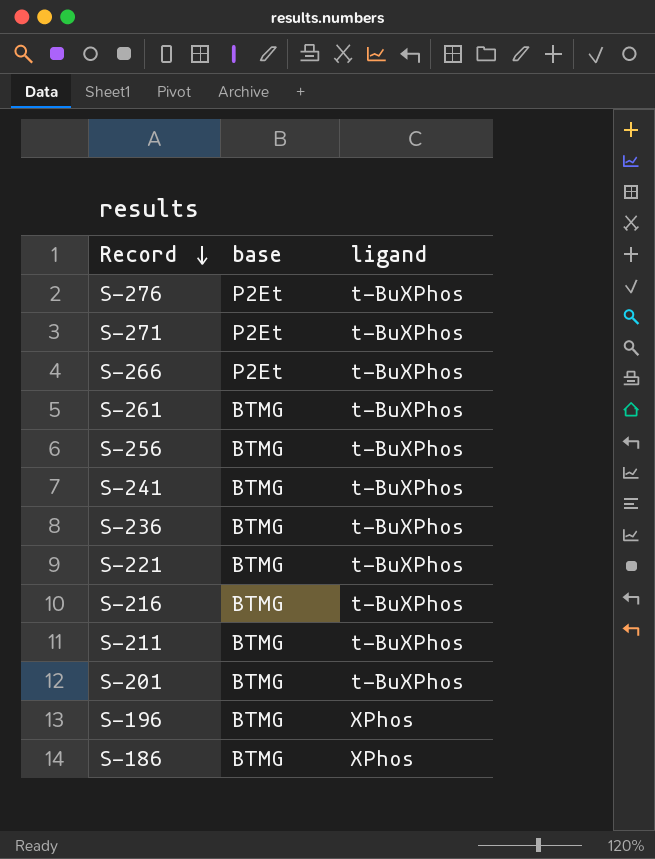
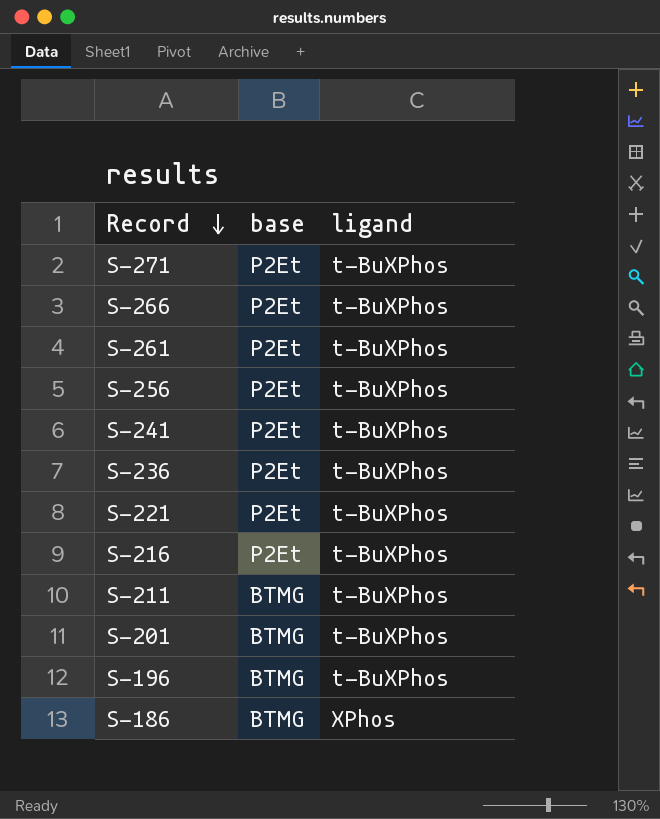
row S-276: P2Et | t-BuXPhos -> none
S-261 | base: BTMG -> P2Et
S-256 | base: BTMG -> P2Et
S-241 | base: BTMG -> P2Et
S-236 | base: BTMG -> P2Et
S-221 | base: BTMG -> P2Et
S-216 | base: BTMG -> P2Et
S-196 | ligand: XPhos -> t-BuXPhos

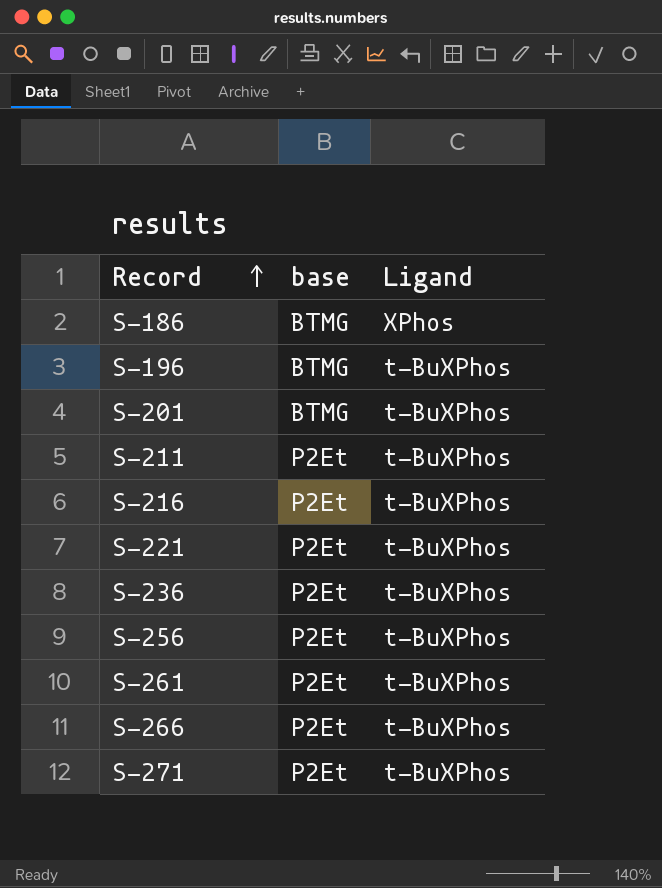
row order: Record descending -> Record ascending
column name: ligand -> Ligand
row S-241: P2Et | t-BuXPhos -> none
S-211 | base: BTMG -> P2Et

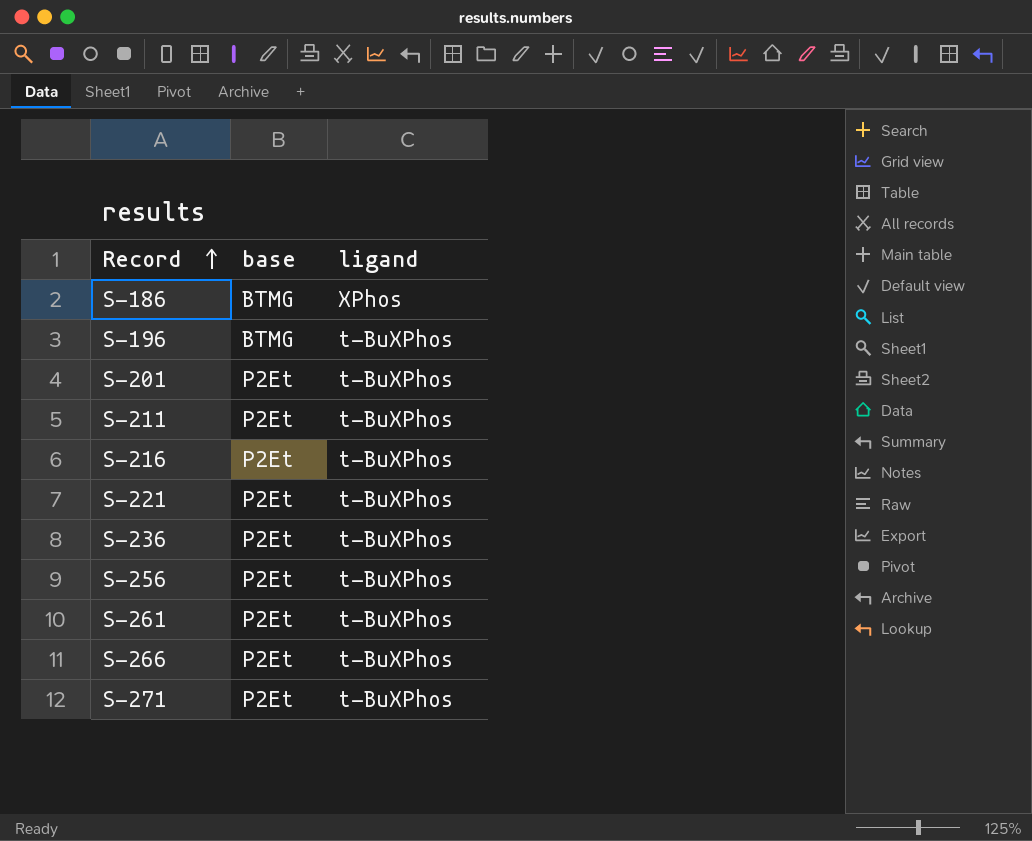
column name: Ligand -> ligand
S-201 | base: BTMG -> P2Et

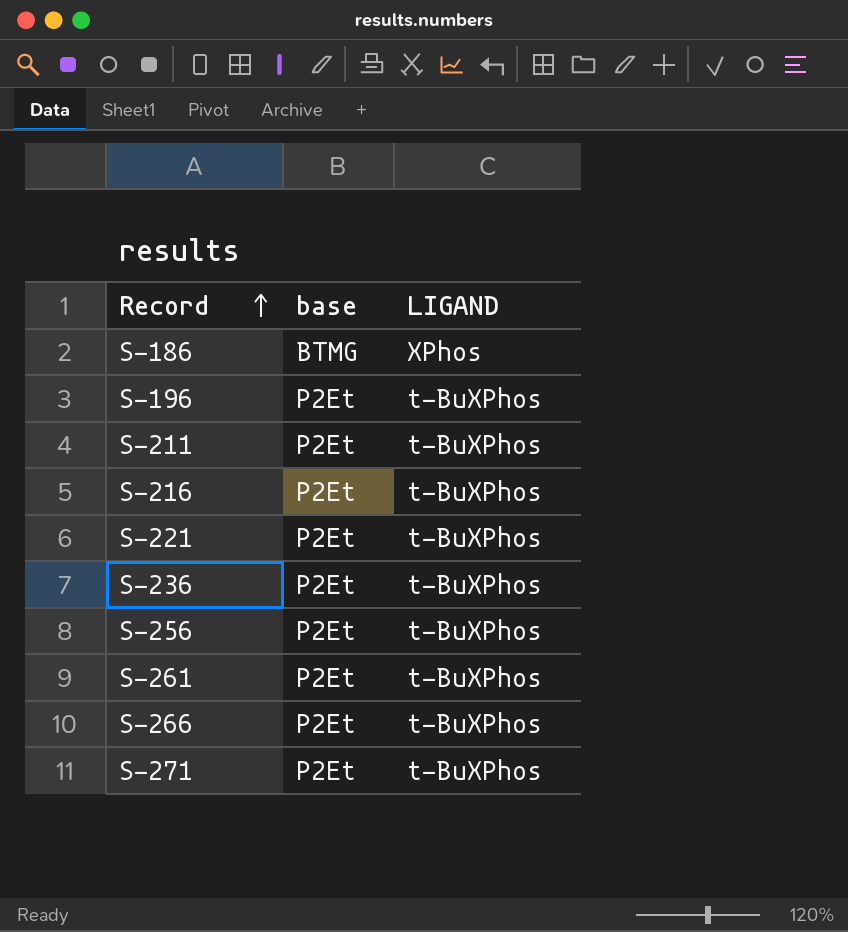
column name: ligand -> LIGAND
row S-201: P2Et | t-BuXPhos -> none
S-196 | base: BTMG -> P2Et

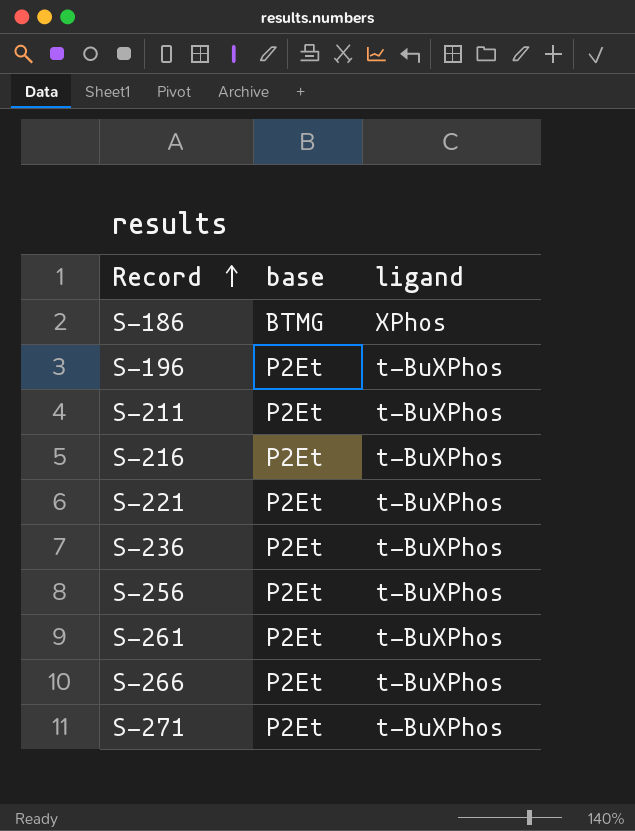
column name: LIGAND -> ligand

